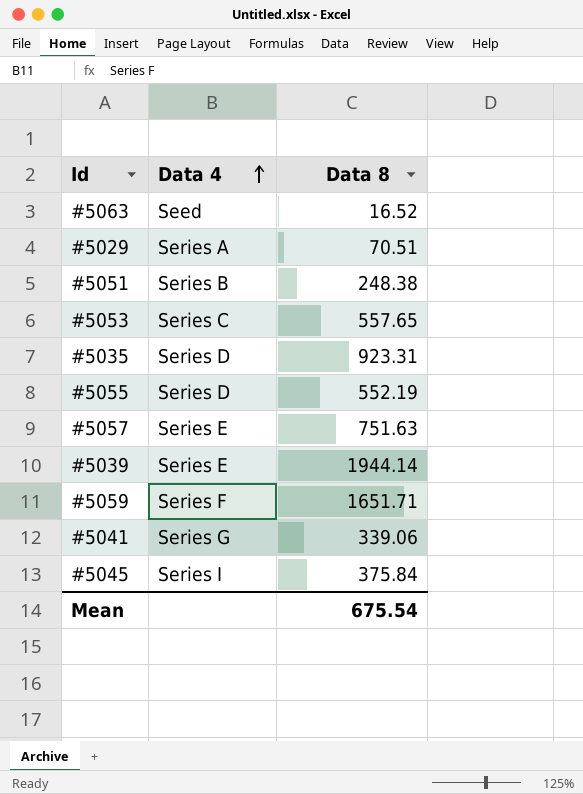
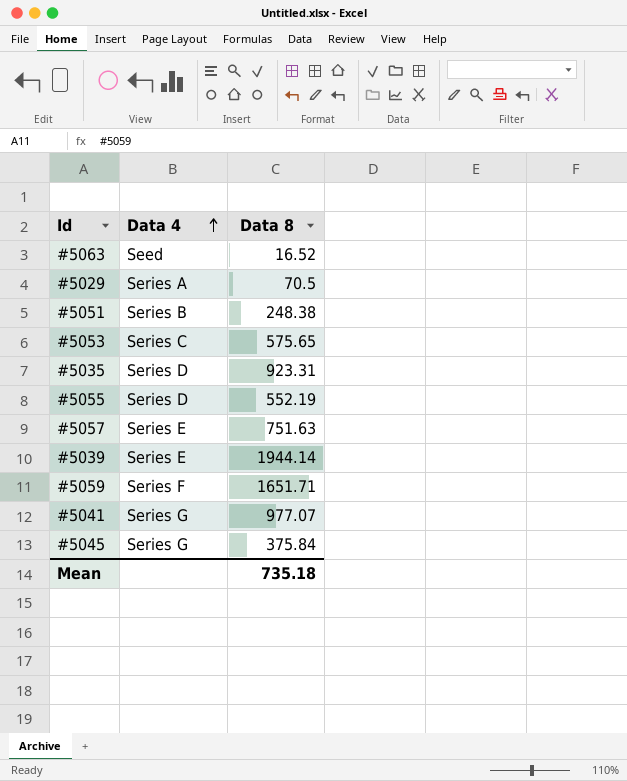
#5029 | Data 8: 70.51 -> 70.5
#5053 | Data 8: 557.65 -> 575.65
#5041 | Data 8: 339.06 -> 977.07
#5045 | Data 4: Series I -> Series G
Mean | Data 8: 675.54 -> 735.18

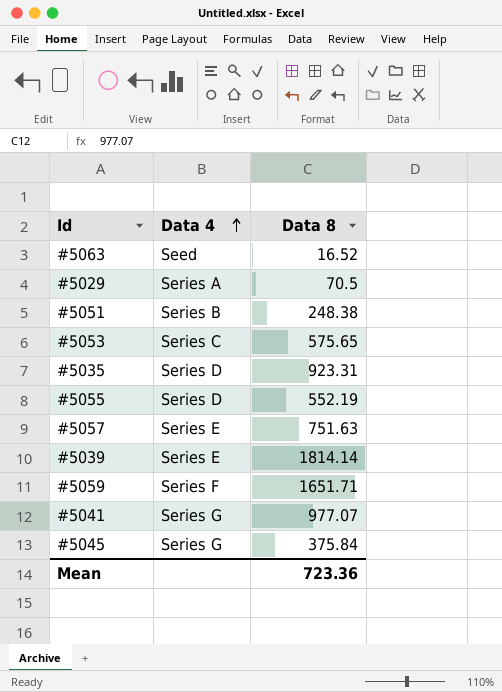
#5039 | Data 8: 1944.14 -> 1814.14
Mean | Data 8: 735.18 -> 723.36

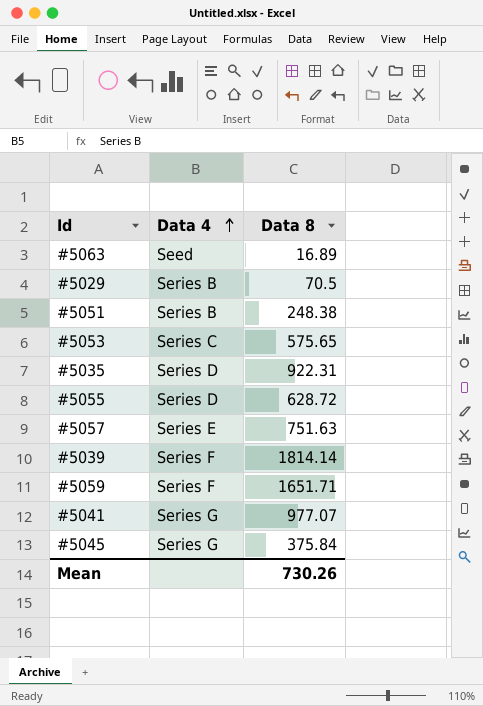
#5063 | Data 8: 16.52 -> 16.89
#5029 | Data 4: Series A -> Series B
#5035 | Data 8: 923.31 -> 922.31
#5055 | Data 8: 552.19 -> 628.72
#5039 | Data 4: Series E -> Series F
Mean | Data 8: 723.36 -> 730.26

